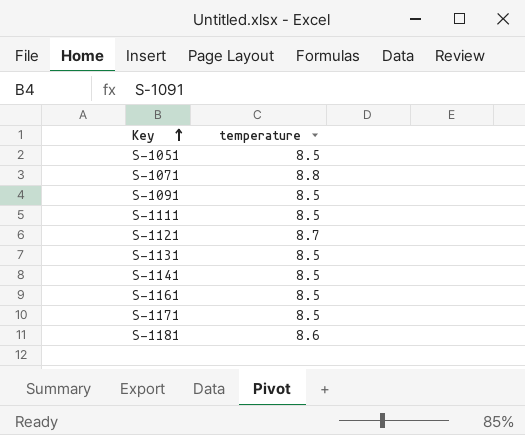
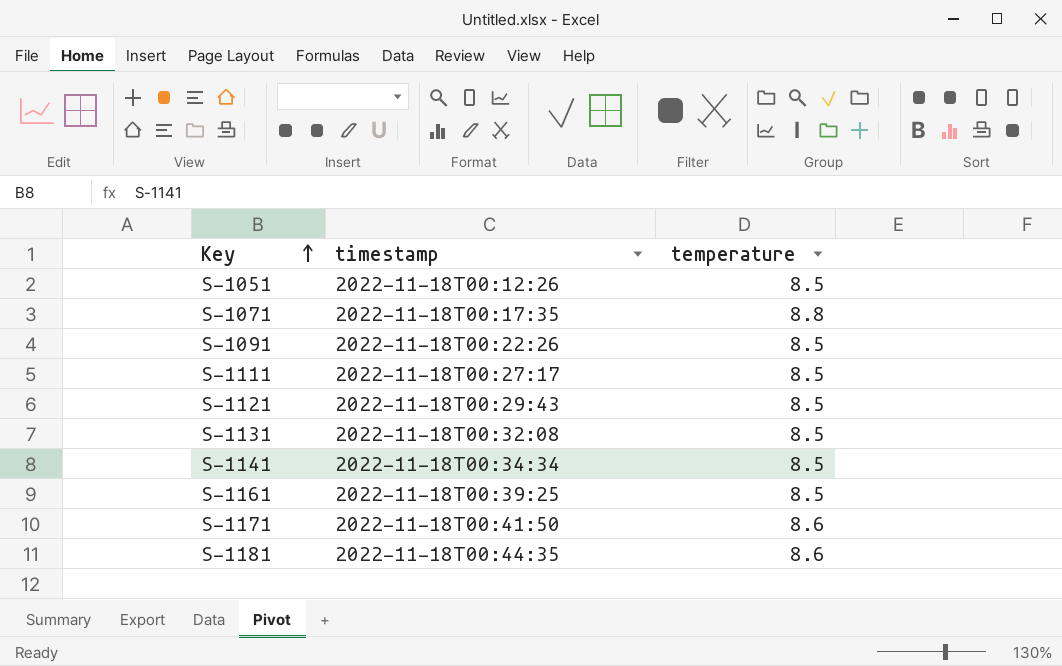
column timestamp | position: none -> 2
S-1121 | temperature: 8.7 -> 8.5
S-1171 | temperature: 8.5 -> 8.6

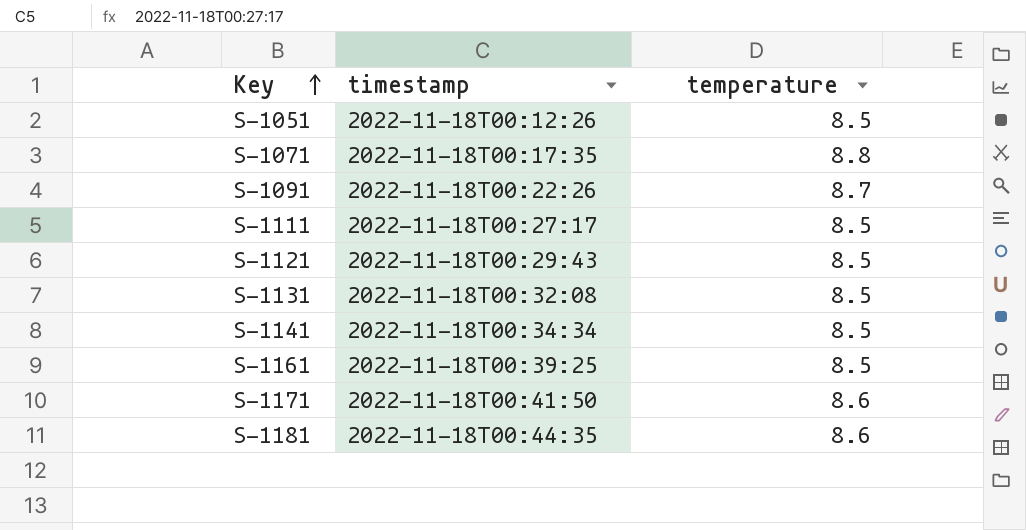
S-1091 | temperature: 8.5 -> 8.7

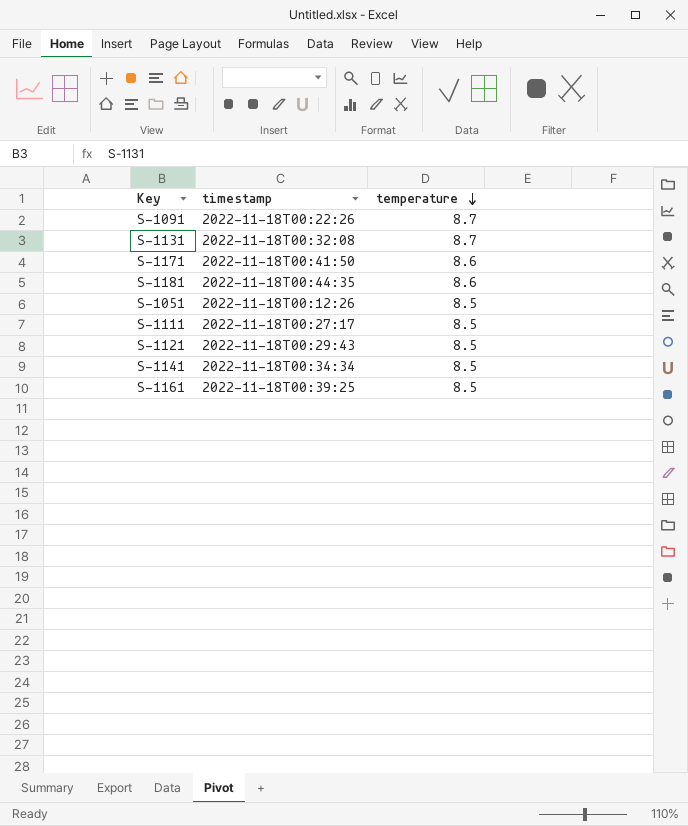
row order: Key ascending -> temperature descending
row S-1071: 2022-11-18T00:17:35 | 8.8 -> none
S-1131 | temperature: 8.5 -> 8.7

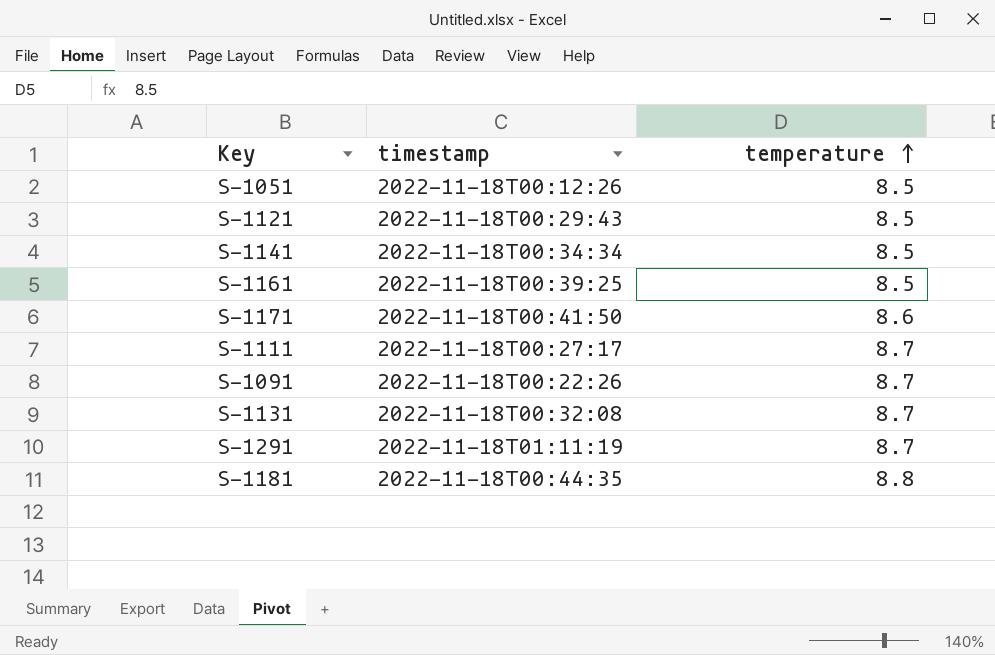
row order: temperature descending -> temperature ascending
S-1111 | temperature: 8.5 -> 8.7
row S-1291: none -> 2022-11-18T01:11:19 | 8.7
S-1181 | temperature: 8.6 -> 8.8

